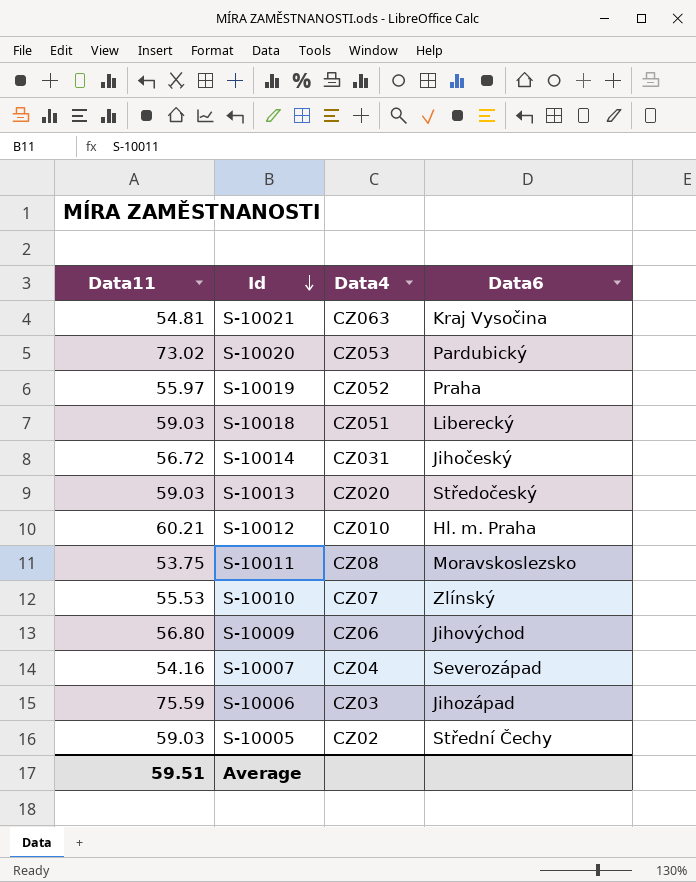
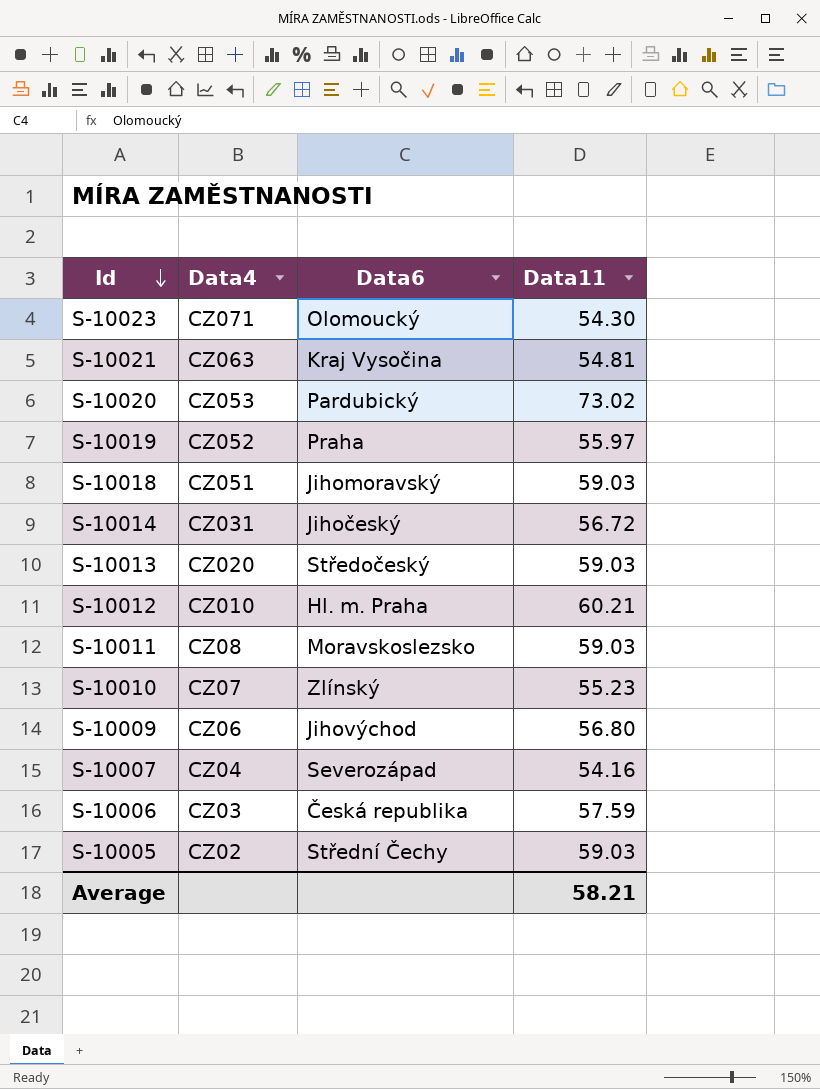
column Data11 | position: 1 -> 4
row S-10023: none -> CZ071 | Olomoucký | 54.30
S-10018 | Data6: Liberecký -> Jihomoravský
S-10011 | Data11: 53.75 -> 59.03
S-10010 | Data11: 55.53 -> 55.23
S-10006 | Data6: Jihozápad -> Česká republika
S-10006 | Data11: 75.59 -> 57.59
Average | Data11: 59.51 -> 58.21

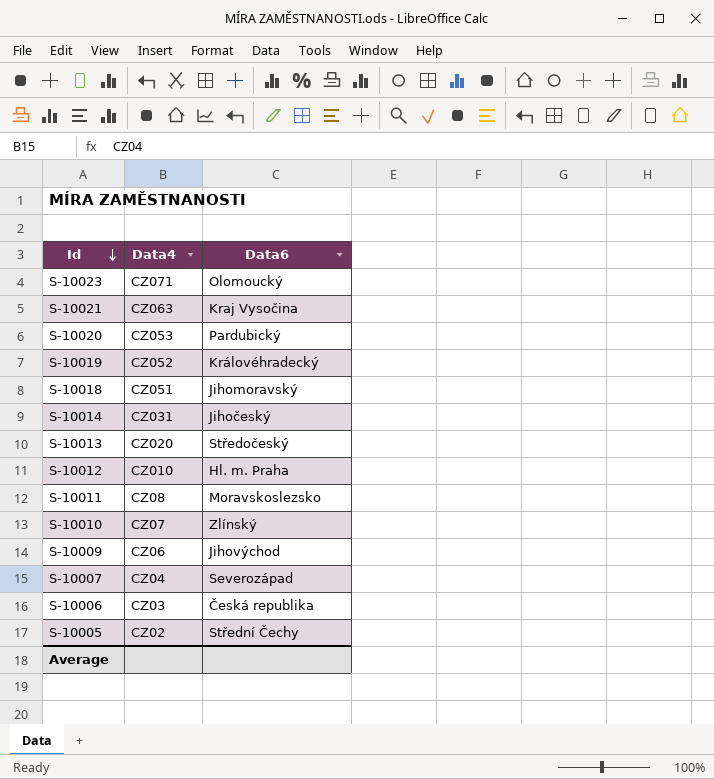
column Data11 | position: 4 -> none
S-10019 | Data6: Praha -> Královéhradecký

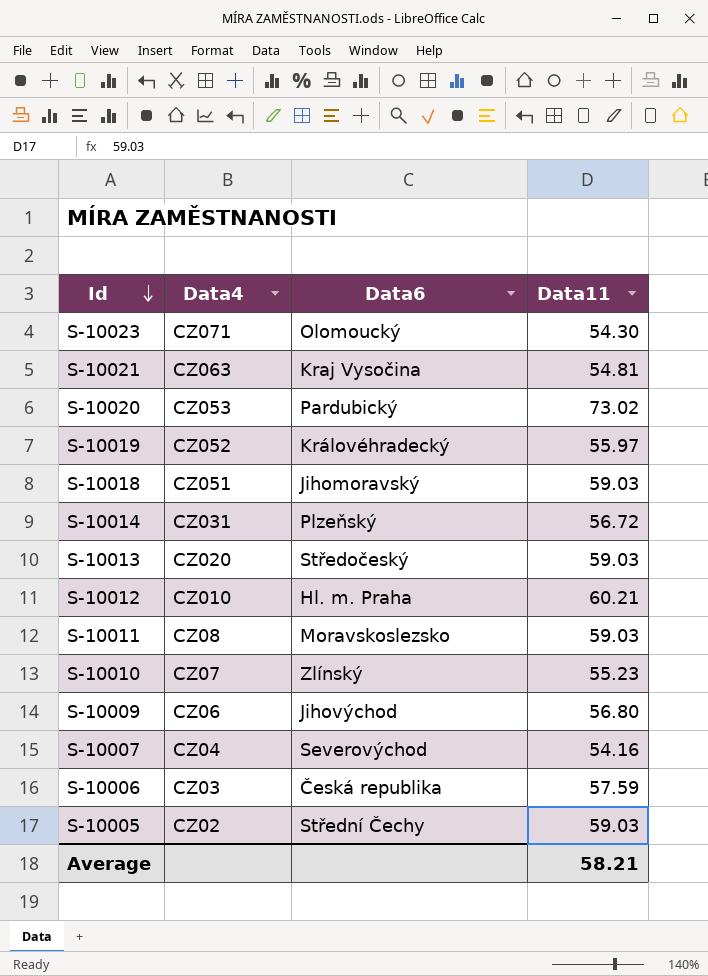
column Data11 | position: none -> 4
S-10014 | Data6: Jihočeský -> Plzeňský
S-10007 | Data6: Severozápad -> Severovýchod

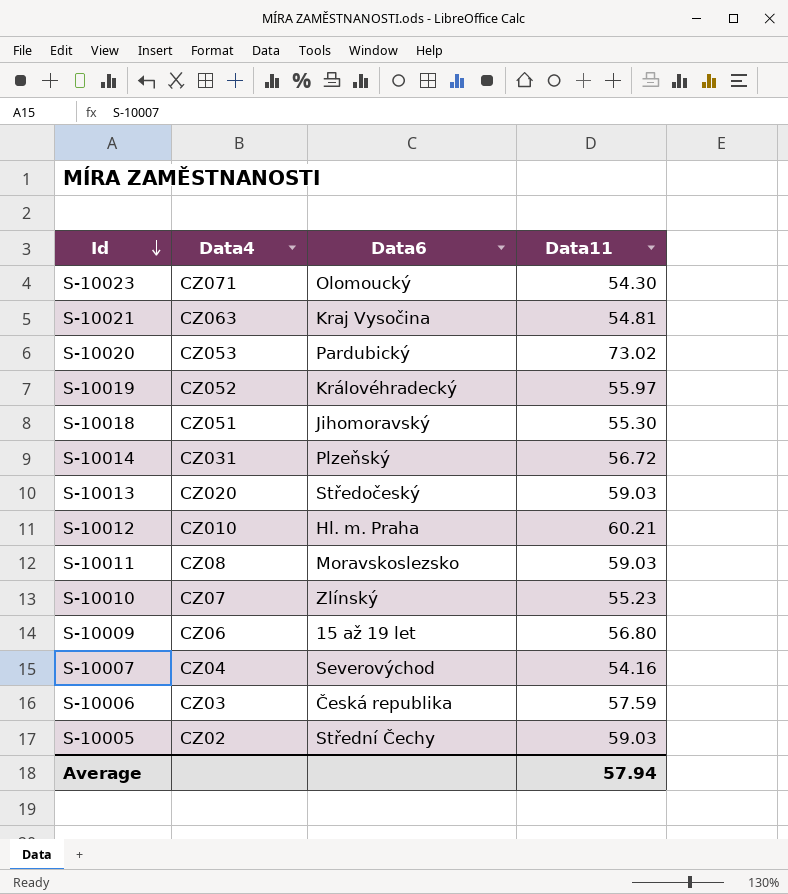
S-10018 | Data11: 59.03 -> 55.30
S-10009 | Data6: Jihovýchod -> 15 až 19 let
Average | Data11: 58.21 -> 57.94

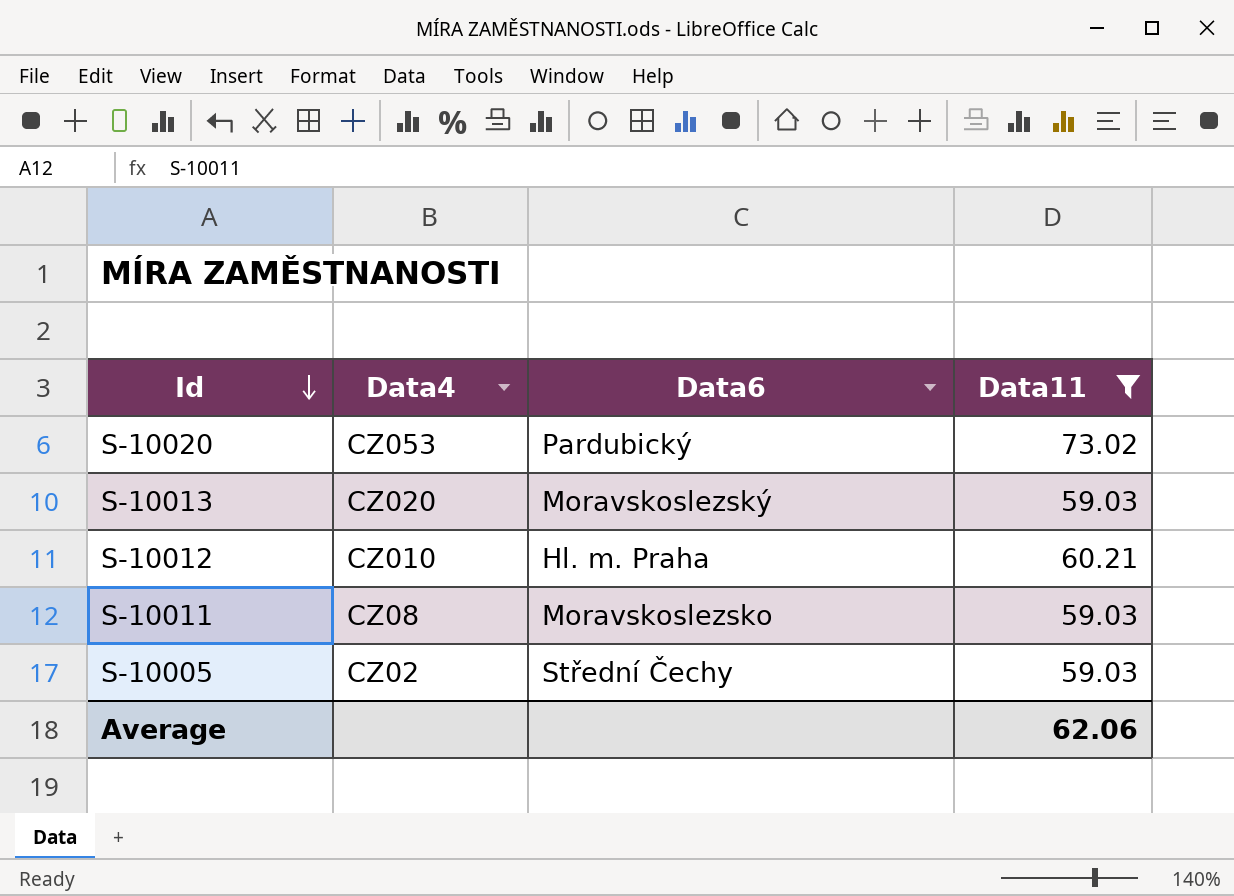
filter: none -> Data11 >= 59.03
S-10013 | Data6: Středočeský -> Moravskoslezský
Average | Data11: 57.94 -> 62.06

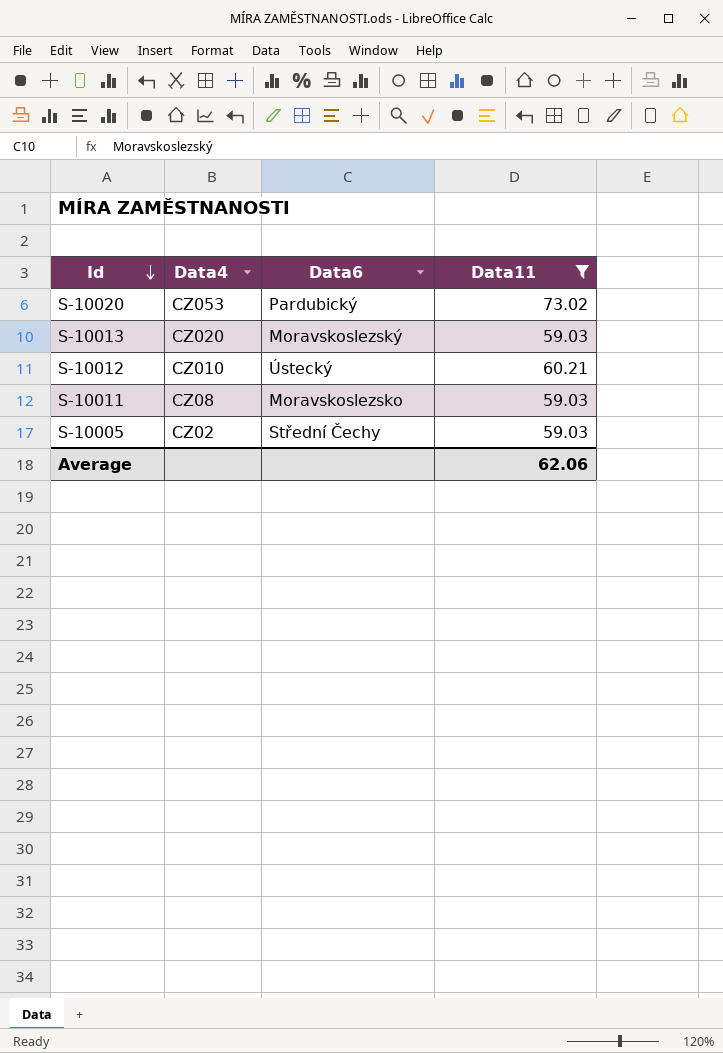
S-10012 | Data6: Hl. m. Praha -> Ústecký

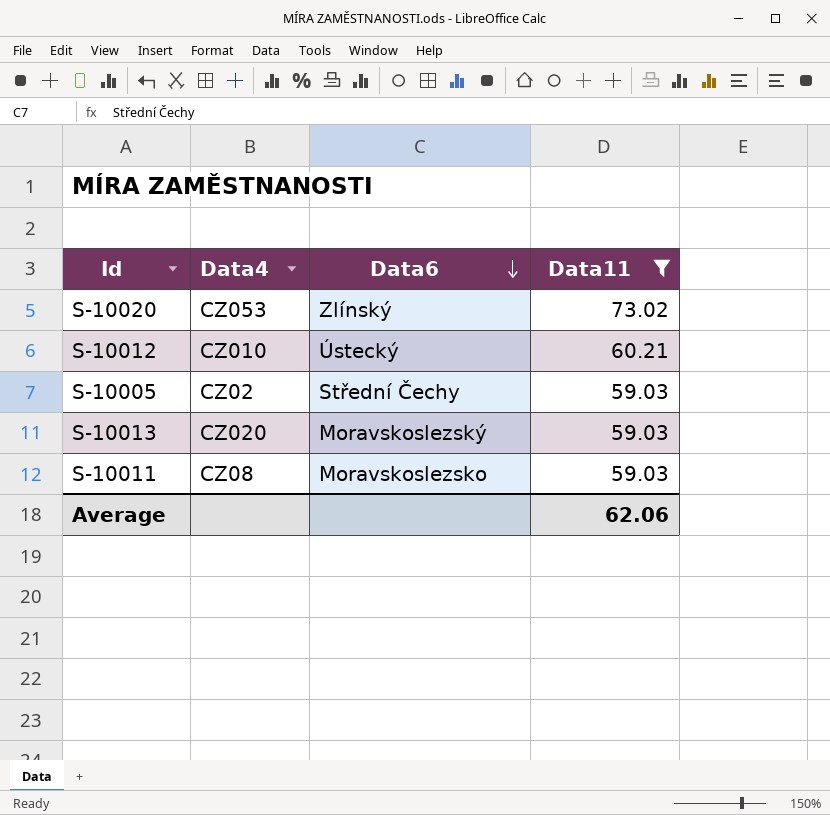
row order: Id descending -> Data6 descending
S-10020 | Data6: Pardubický -> Zlínský

